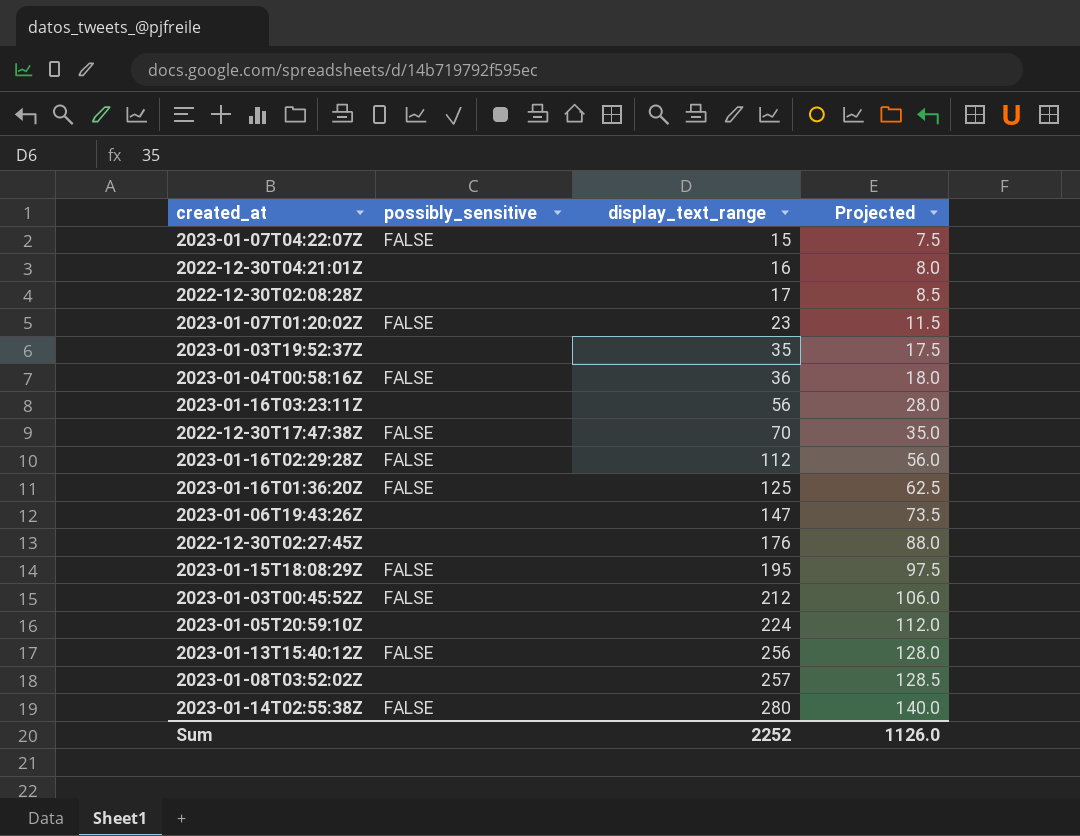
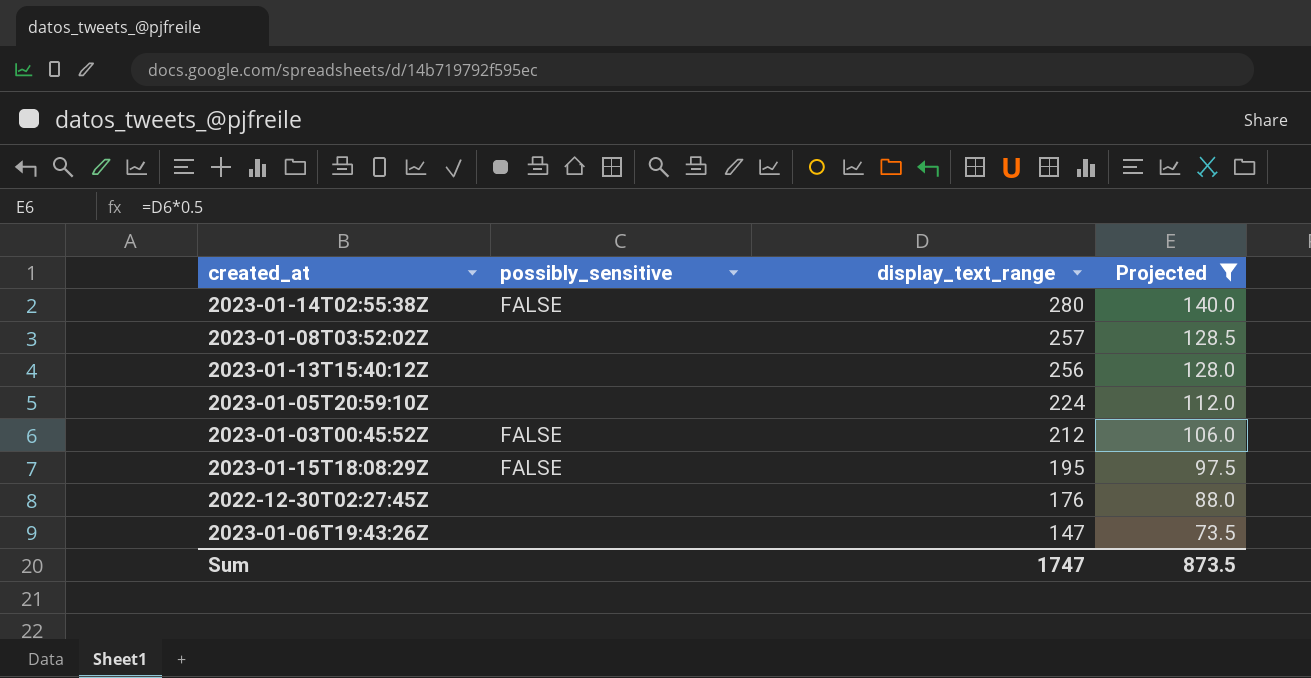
filter: none -> Projected >= 73.5
row order: display_text_range ascending -> display_text_range descending
2023-01-13T15:40:12Z | possibly_sensitive: FALSE -> none
Sum | display_text_range: 2252 -> 1747
Sum | Projected: 1126.0 -> 873.5

